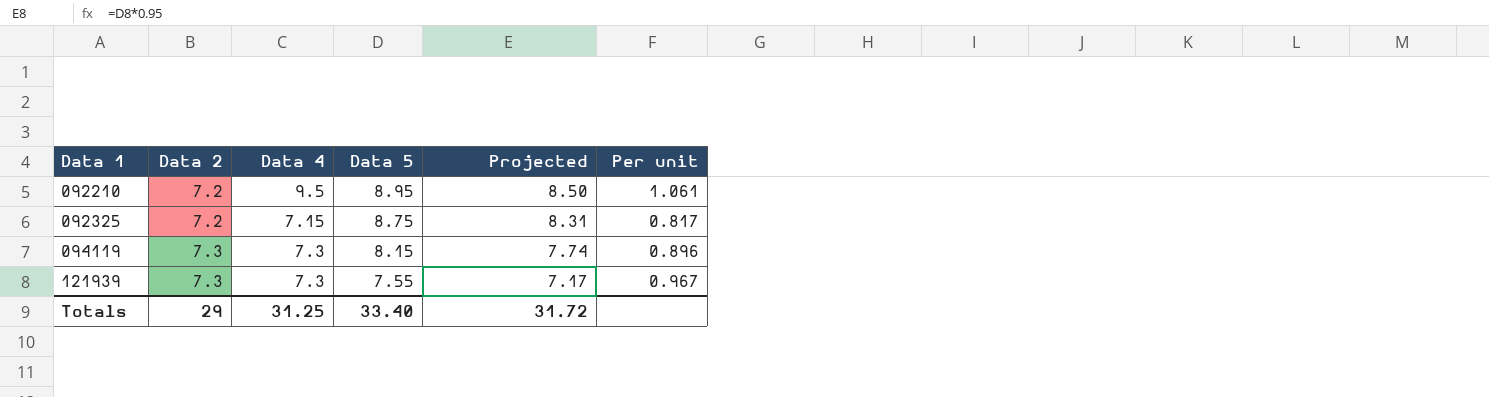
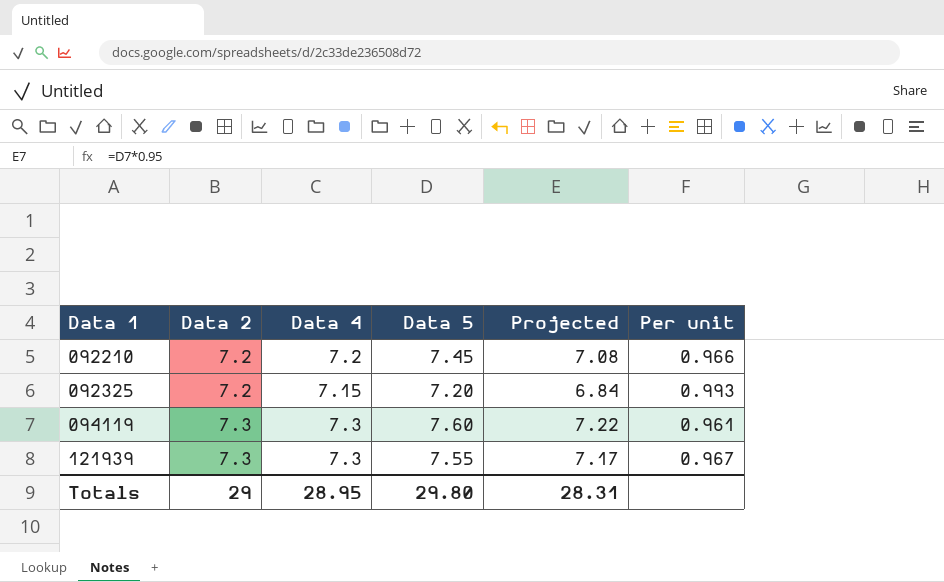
092210 | Data 4: 9.5 -> 7.2
092210 | Data 5: 8.95 -> 7.45
092210 | Projected: 8.50 -> 7.08
092210 | Per unit: 1.061 -> 0.966
092325 | Data 5: 8.75 -> 7.20
092325 | Projected: 8.31 -> 6.84
092325 | Per unit: 0.817 -> 0.993
094119 | Data 5: 8.15 -> 7.60
094119 | Projected: 7.74 -> 7.22
094119 | Per unit: 0.896 -> 0.961
Totals | Data 4: 31.25 -> 28.95
Totals | Data 5: 33.40 -> 29.80
Totals | Projected: 31.72 -> 28.31

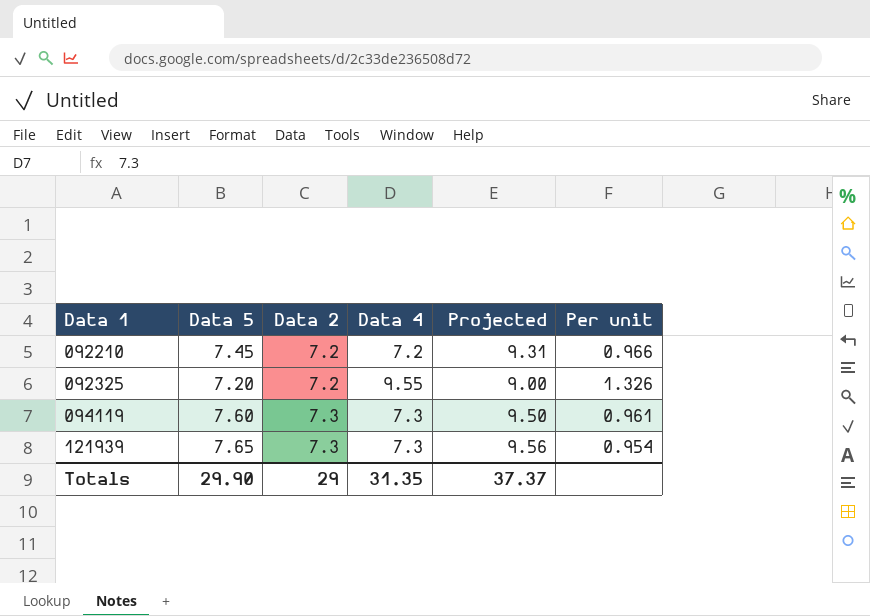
column Data 5 | position: 4 -> 2
column Projected | formula: [Data 5] * 0.95 -> [Data 5] * 1.25
092325 | Data 4: 7.15 -> 9.55
092325 | Per unit: 0.993 -> 1.326
121939 | Data 5: 7.55 -> 7.65
121939 | Per unit: 0.967 -> 0.954
Totals | Data 5: 29.80 -> 29.90
Totals | Data 4: 28.95 -> 31.35
Totals | Projected: 28.31 -> 37.37

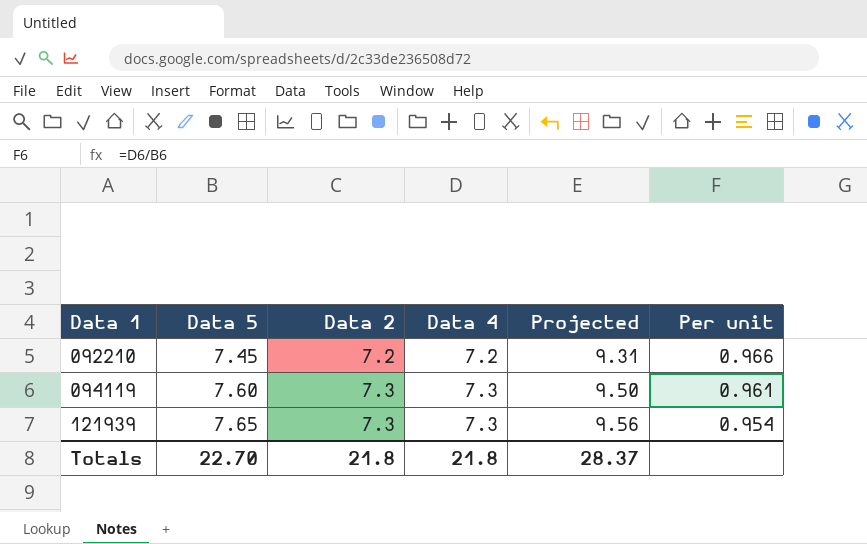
row 092325: 7.20 | 7.2 | 9.55 | 9.00 | 1.326 -> none
Totals | Data 5: 29.90 -> 22.70
Totals | Data 2: 29 -> 21.8
Totals | Data 4: 31.35 -> 21.8
Totals | Projected: 37.37 -> 28.37

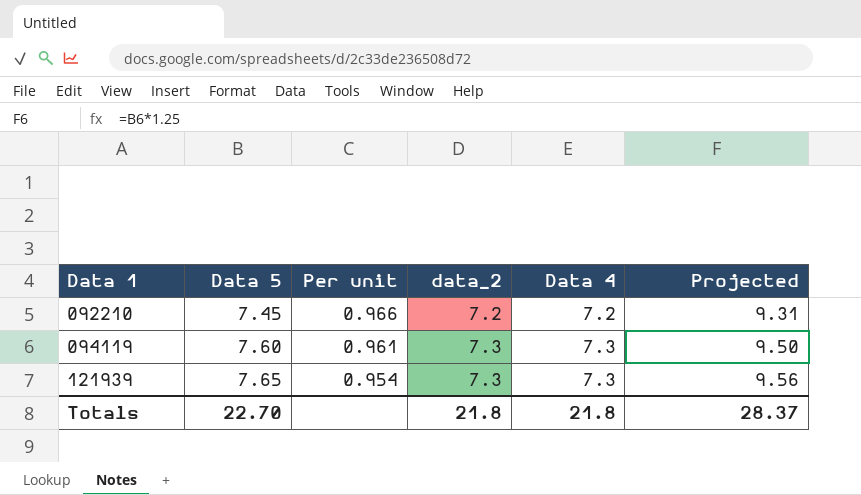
column Per unit | position: 6 -> 3
column name: Data 2 -> data_2

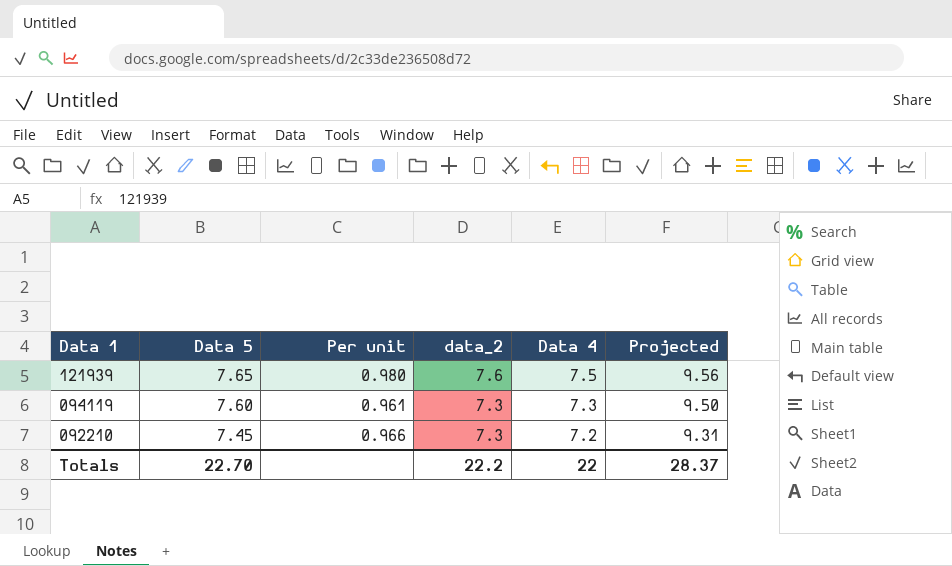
row order: Data 1 ascending -> Data 1 descending
121939 | Per unit: 0.954 -> 0.980
121939 | data_2: 7.3 -> 7.6
121939 | Data 4: 7.3 -> 7.5
092210 | data_2: 7.2 -> 7.3
Totals | data_2: 21.8 -> 22.2
Totals | Data 4: 21.8 -> 22

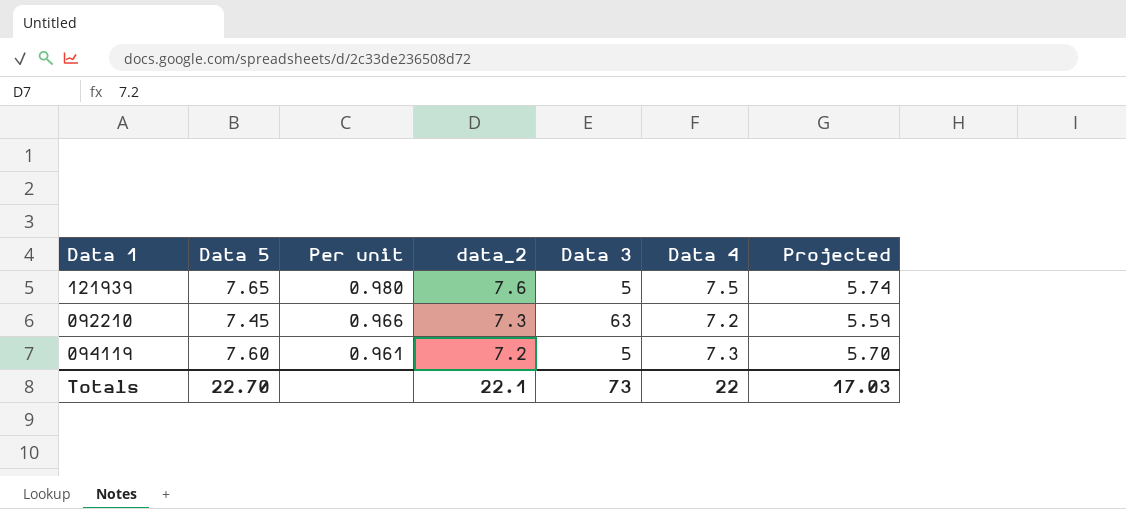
row order: Data 1 descending -> Per unit descending
column Data 3 | position: none -> 5
column Projected | formula: [Data 5] * 1.25 -> [Data 5] * 0.75
094119 | data_2: 7.3 -> 7.2
Totals | data_2: 22.2 -> 22.1
Totals | Projected: 28.37 -> 17.03

